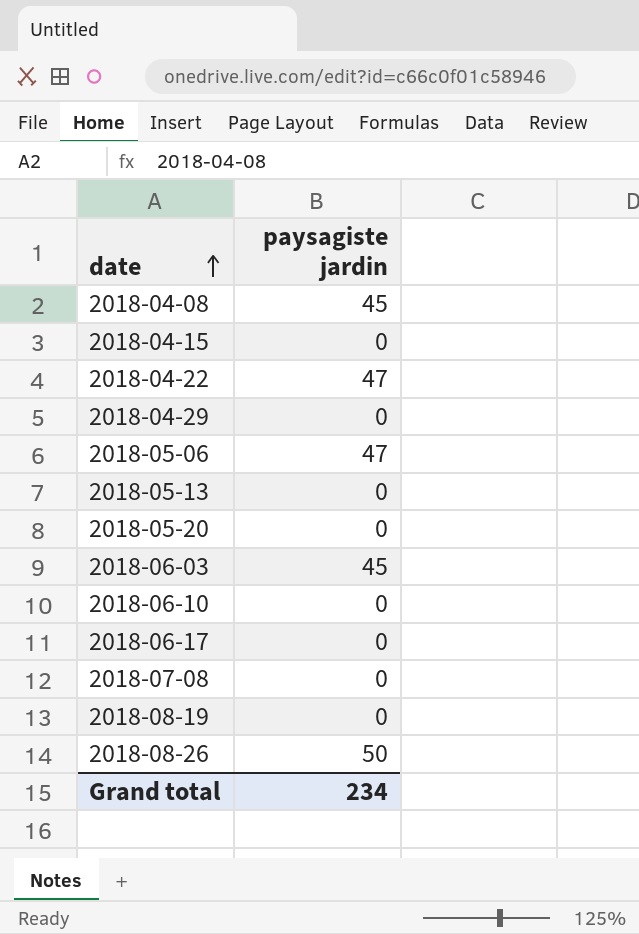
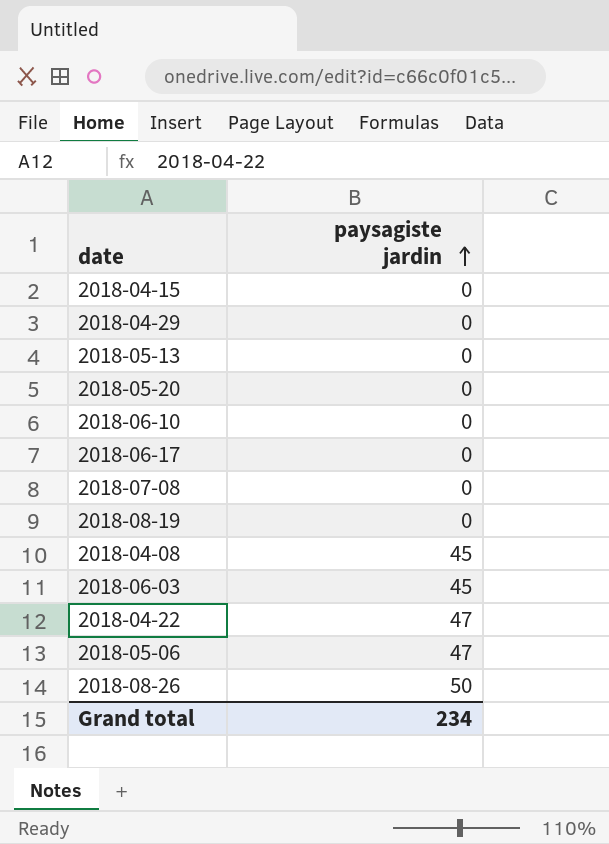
row order: date ascending -> paysagiste jardin ascending

